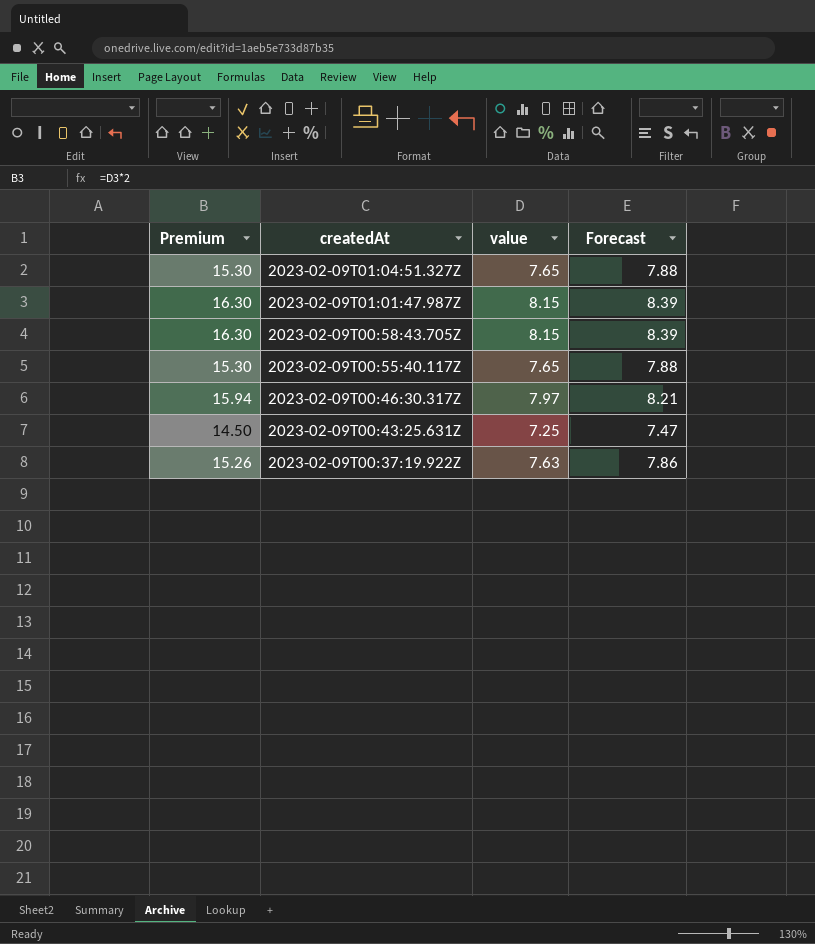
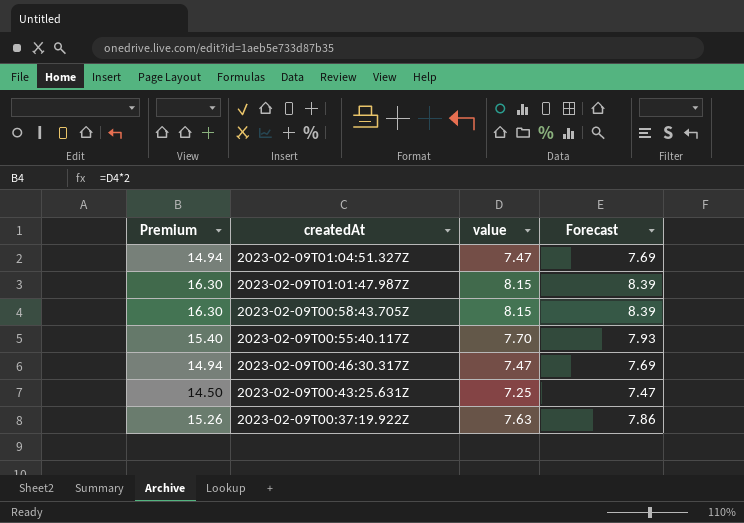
2023-02-09T01:04:51.327Z | Premium: 15.30 -> 14.94
2023-02-09T01:04:51.327Z | value: 7.65 -> 7.47
2023-02-09T01:04:51.327Z | Forecast: 7.88 -> 7.69
2023-02-09T00:55:40.117Z | Premium: 15.30 -> 15.40
2023-02-09T00:55:40.117Z | value: 7.65 -> 7.70
2023-02-09T00:55:40.117Z | Forecast: 7.88 -> 7.93
2023-02-09T00:46:30.317Z | Premium: 15.94 -> 14.94
2023-02-09T00:46:30.317Z | value: 7.97 -> 7.47
2023-02-09T00:46:30.317Z | Forecast: 8.21 -> 7.69

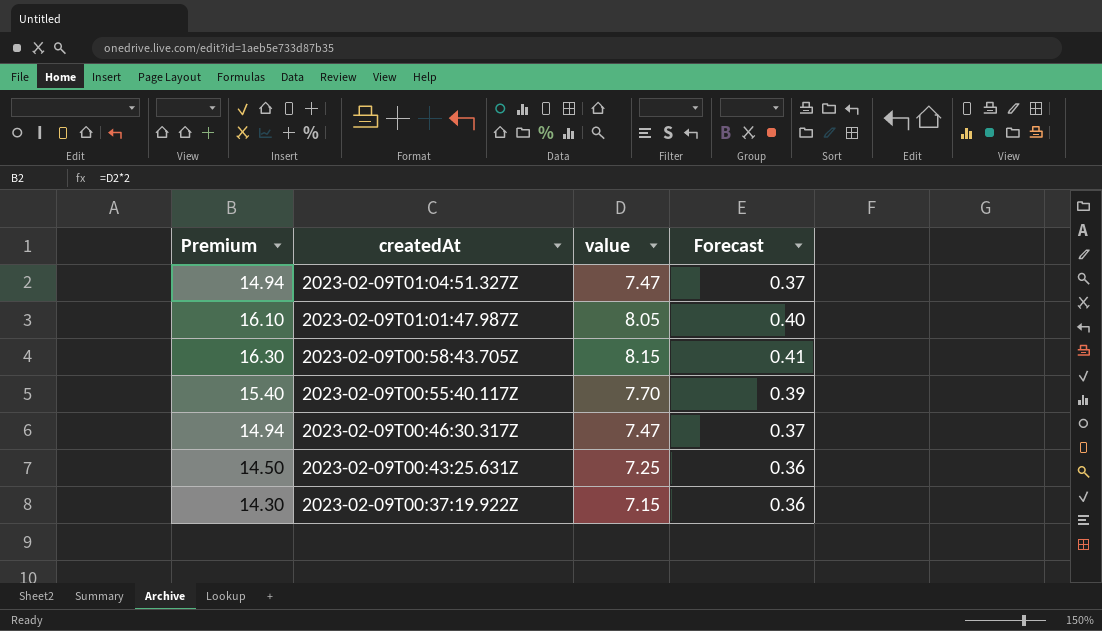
column Forecast | formula: [value] * 1.03 -> [value] * 0.05
2023-02-09T01:01:47.987Z | Premium: 16.30 -> 16.10
2023-02-09T01:01:47.987Z | value: 8.15 -> 8.05
2023-02-09T00:37:19.922Z | Premium: 15.26 -> 14.30
2023-02-09T00:37:19.922Z | value: 7.63 -> 7.15

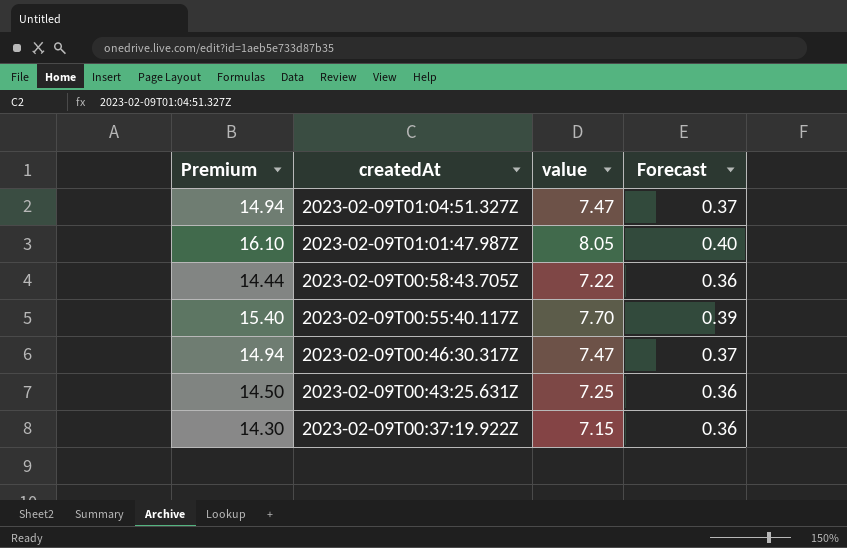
2023-02-09T00:58:43.705Z | Premium: 16.30 -> 14.44
2023-02-09T00:58:43.705Z | value: 8.15 -> 7.22
2023-02-09T00:58:43.705Z | Forecast: 0.41 -> 0.36

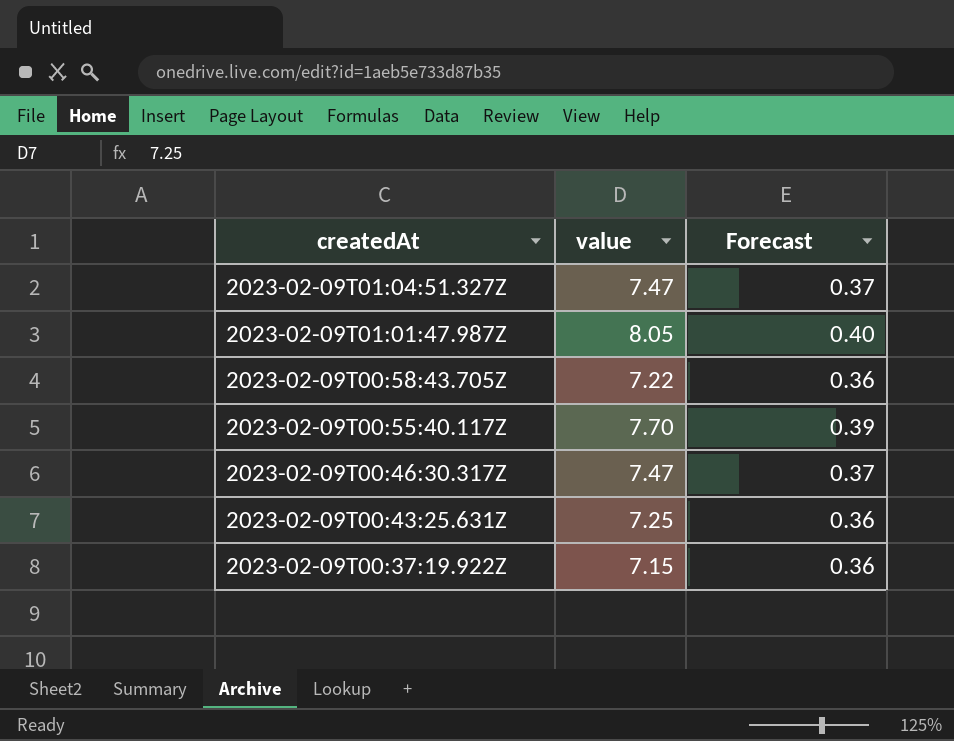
column Premium | formula: [value] * 2 -> none

